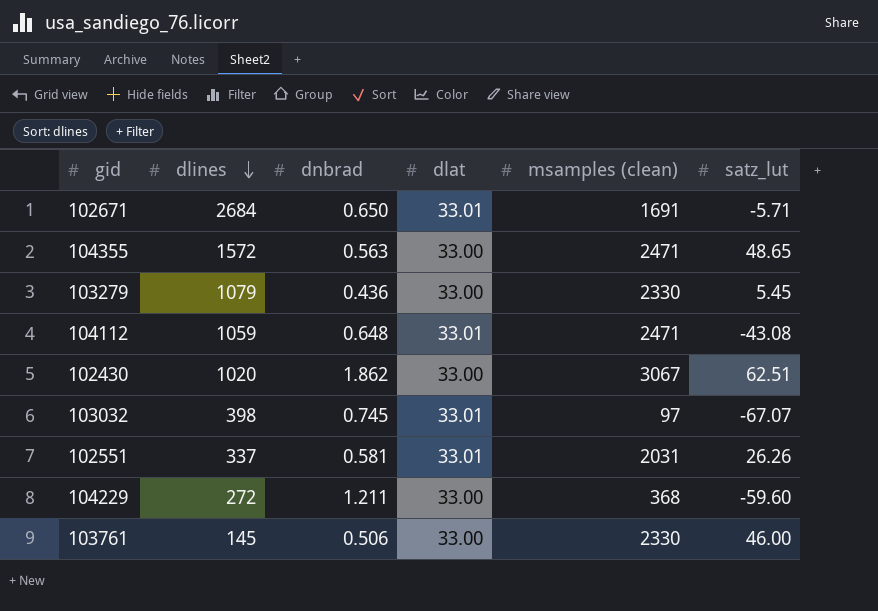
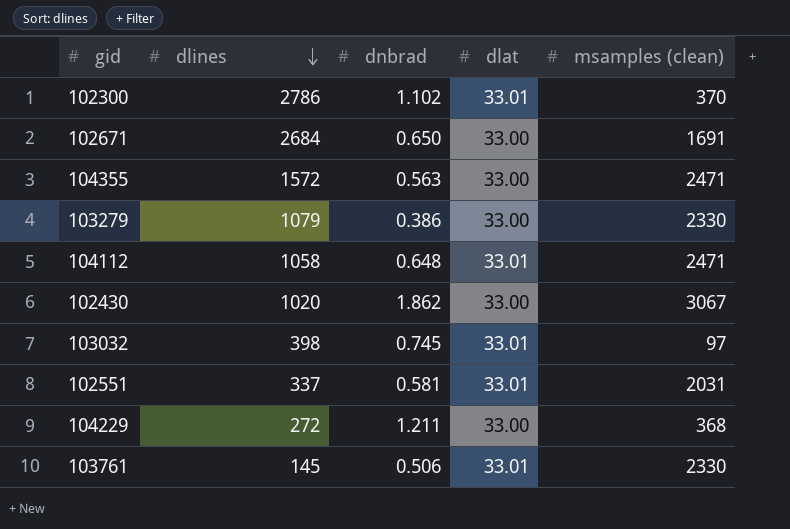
column satz_lut | position: 6 -> none
row 102300: none -> 2786 | 1.102 | 33.01 | 370
102671 | dlat: 33.01 -> 33.00
103279 | dnbrad: 0.436 -> 0.386
104112 | dlines: 1059 -> 1058
103761 | dlat: 33.00 -> 33.01

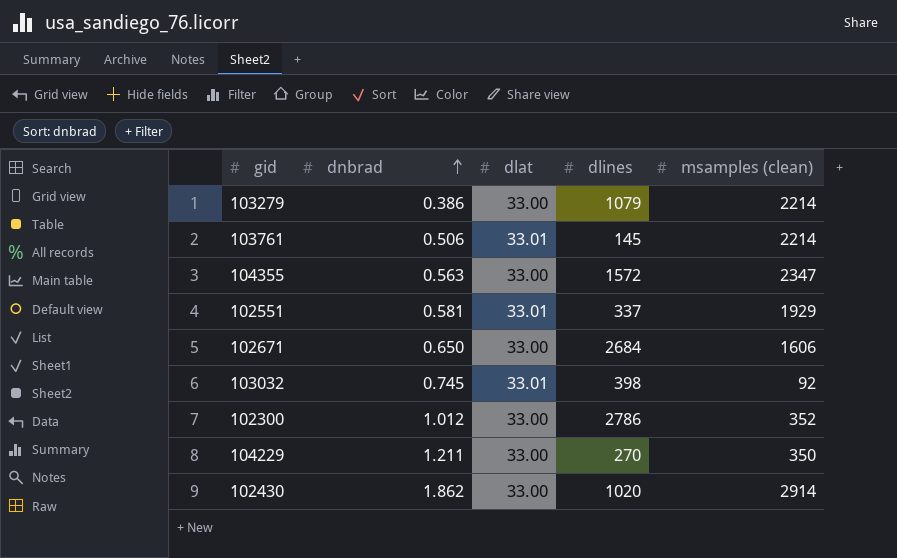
row order: dlines descending -> dnbrad ascending
column dlines | position: 2 -> 4
row 104112: 1058 | 0.648 | 33.01 | 2471 -> none
103279 | msamples (clean): 2330 -> 2214
103761 | msamples (clean): 2330 -> 2214
104355 | msamples (clean): 2471 -> 2347
102551 | msamples (clean): 2031 -> 1929
102671 | msamples (clean): 1691 -> 1606
103032 | msamples (clean): 97 -> 92
102300 | dnbrad: 1.102 -> 1.012
102300 | dlat: 33.01 -> 33.00
102300 | msamples (clean): 370 -> 352
104229 | dlines: 272 -> 270
104229 | msamples (clean): 368 -> 350
102430 | msamples (clean): 3067 -> 2914

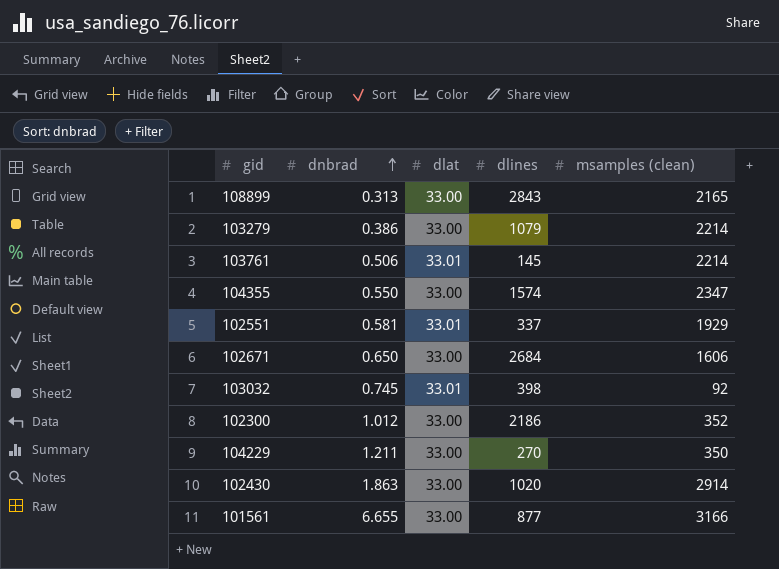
row 108899: none -> 0.313 | 33.00 | 2843 | 2165
104355 | dnbrad: 0.563 -> 0.550
104355 | dlines: 1572 -> 1574
102300 | dlines: 2786 -> 2186
102430 | dnbrad: 1.862 -> 1.863
row 101561: none -> 6.655 | 33.00 | 877 | 3166

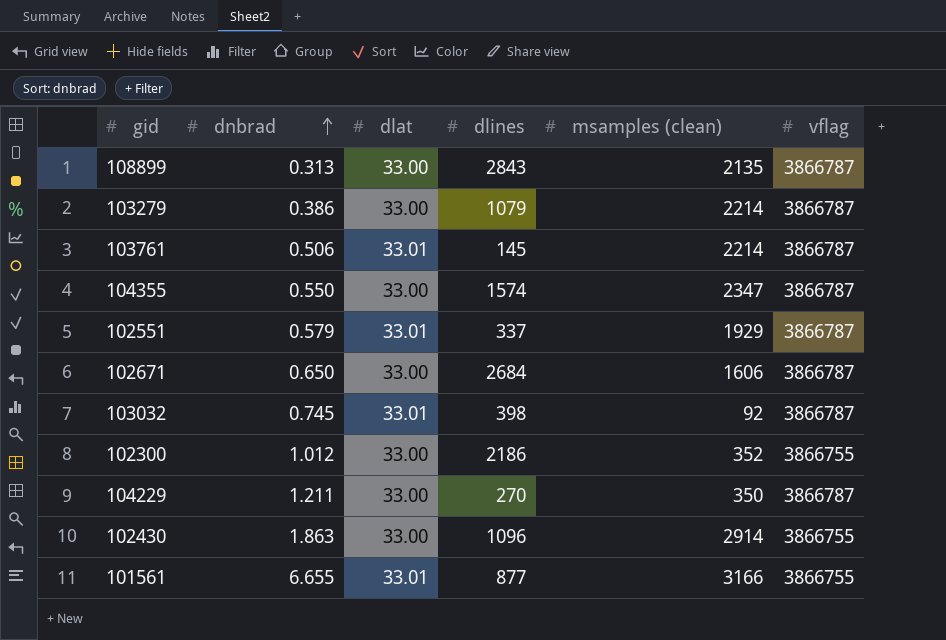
column vflag | position: none -> 6
108899 | msamples (clean): 2165 -> 2135
102551 | dnbrad: 0.581 -> 0.579
102430 | dlines: 1020 -> 1096
101561 | dlat: 33.00 -> 33.01

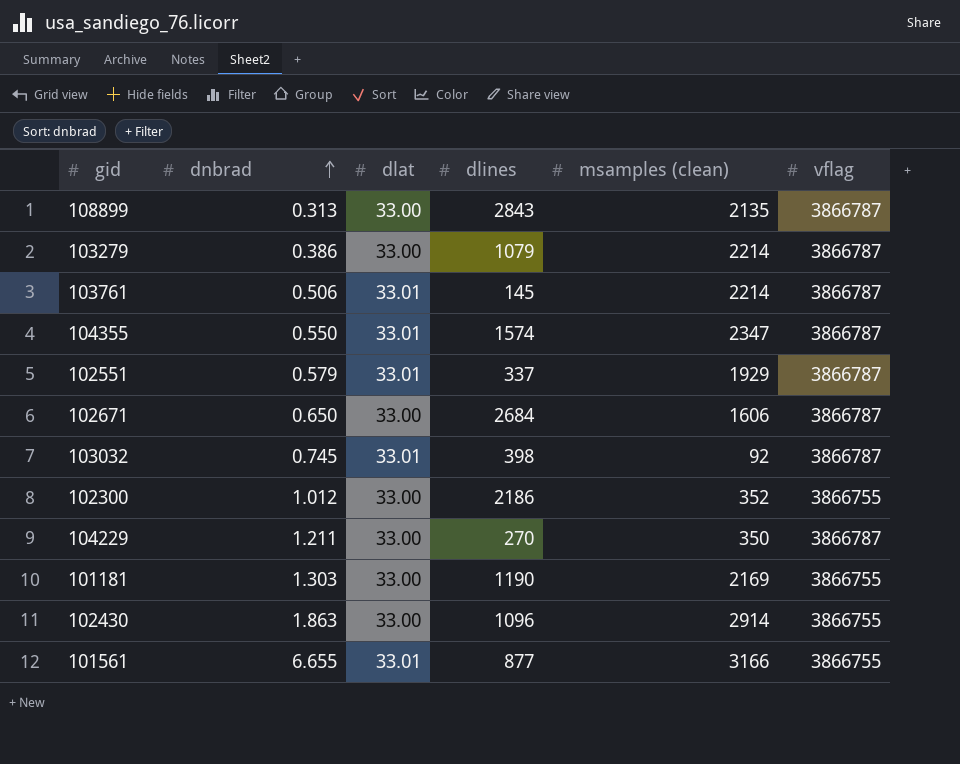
104355 | dlat: 33.00 -> 33.01
row 101181: none -> 1.303 | 33.00 | 1190 | 2169 | 3866755

